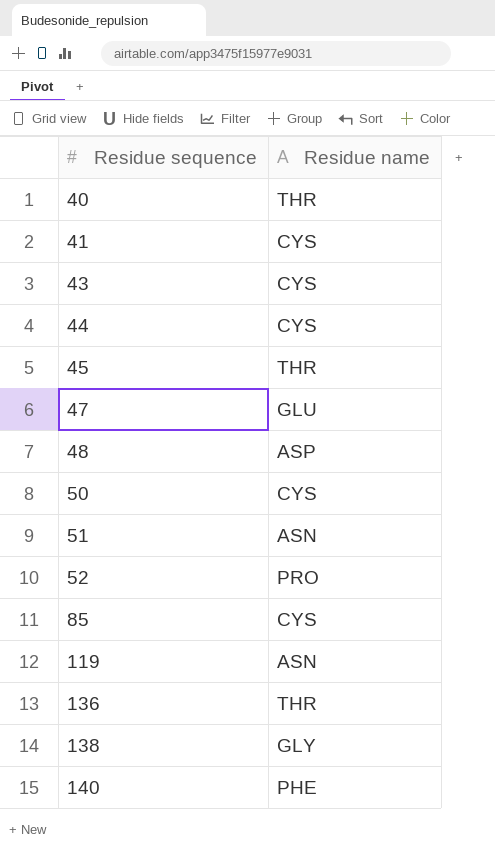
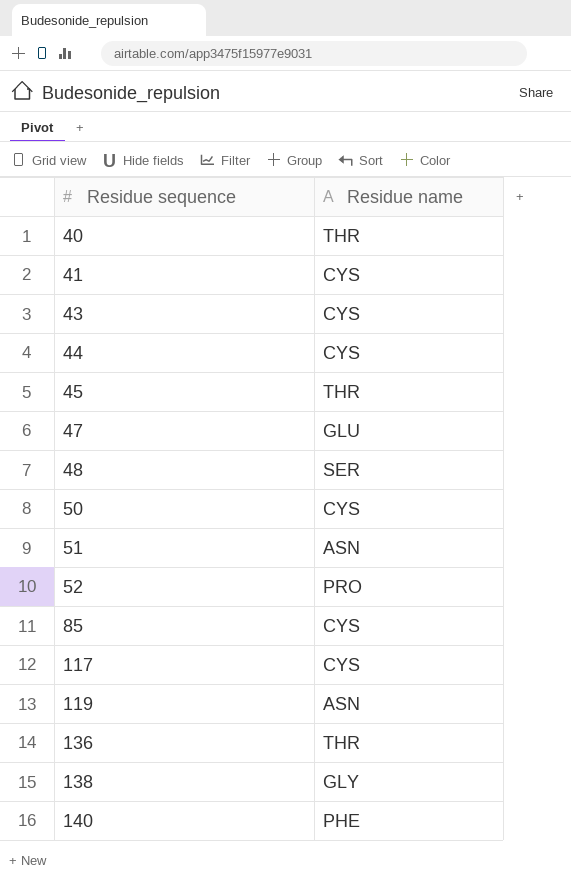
48 | Residue name: ASP -> SER
row 117: none -> CYS

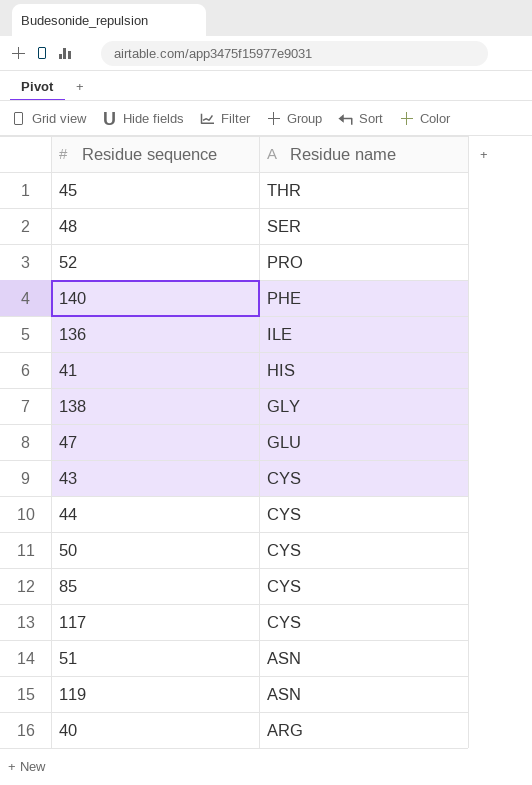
row order: Residue sequence ascending -> Residue name descending
136 | Residue name: THR -> ILE
41 | Residue name: CYS -> HIS
40 | Residue name: THR -> ARG

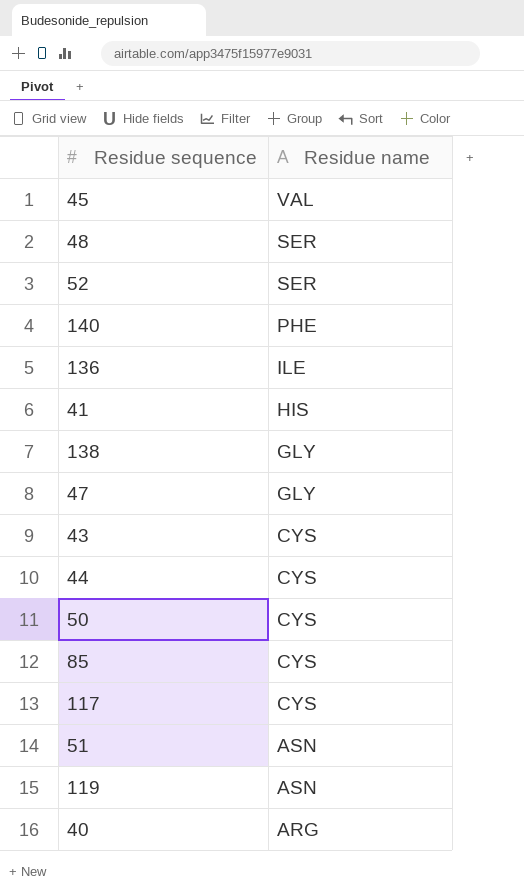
45 | Residue name: THR -> VAL
52 | Residue name: PRO -> SER
47 | Residue name: GLU -> GLY

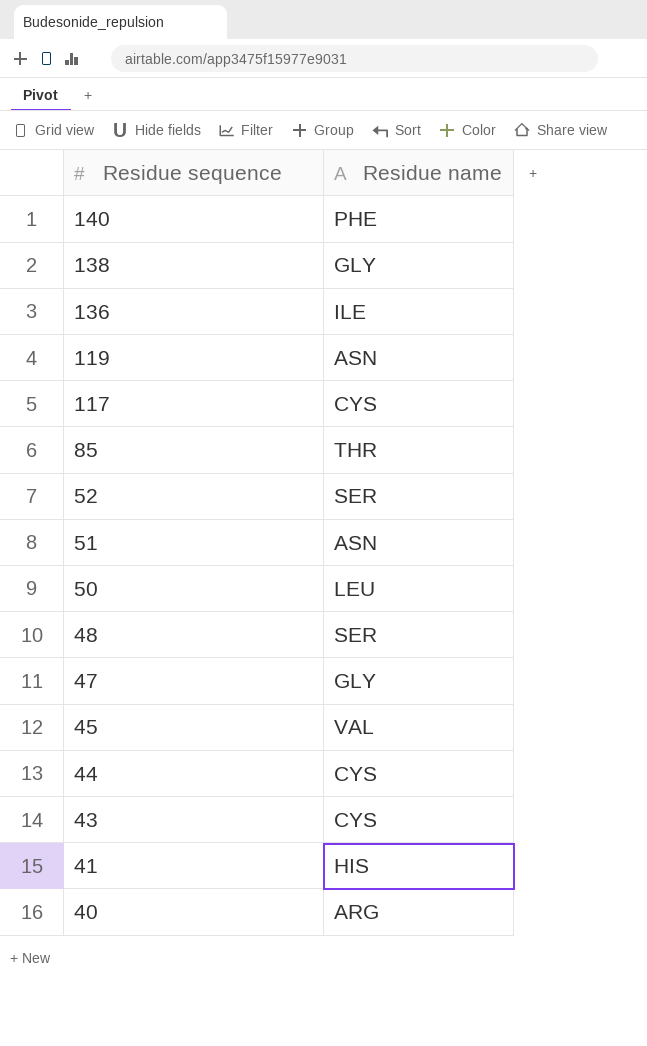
row order: Residue name descending -> Residue sequence descending
85 | Residue name: CYS -> THR
50 | Residue name: CYS -> LEU

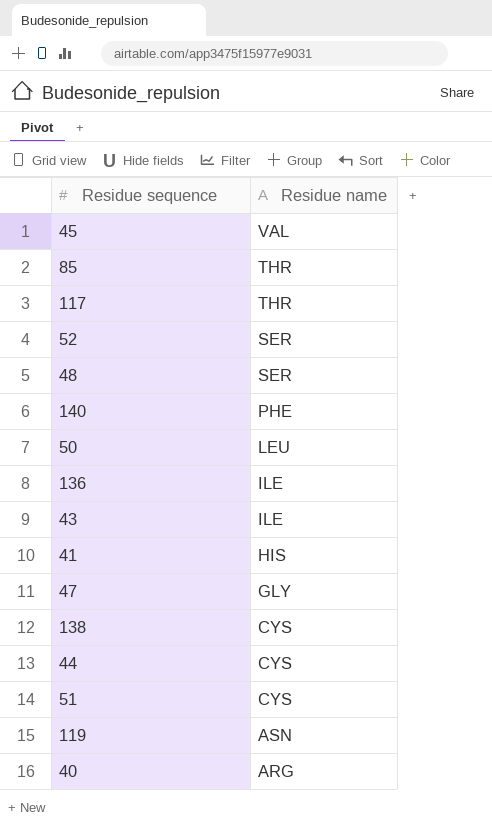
row order: Residue sequence descending -> Residue name descending
117 | Residue name: CYS -> THR
43 | Residue name: CYS -> ILE
138 | Residue name: GLY -> CYS
51 | Residue name: ASN -> CYS

